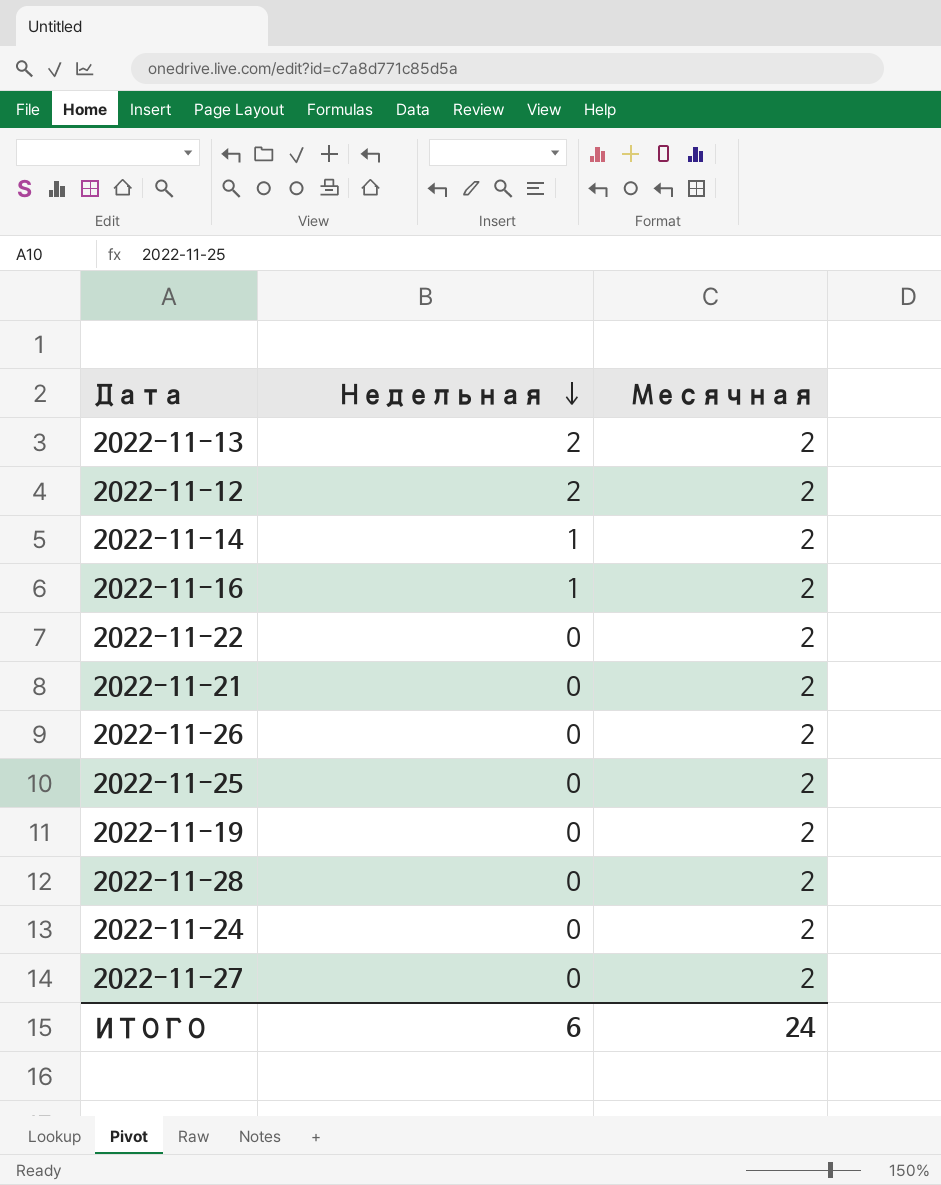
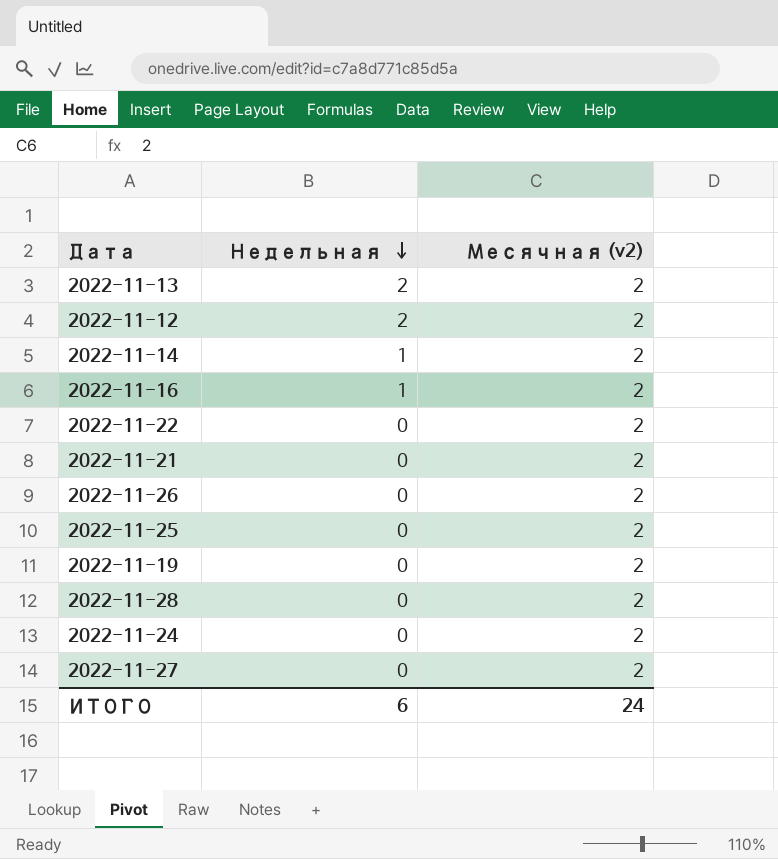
column name: Месячная -> Месячная (v2)

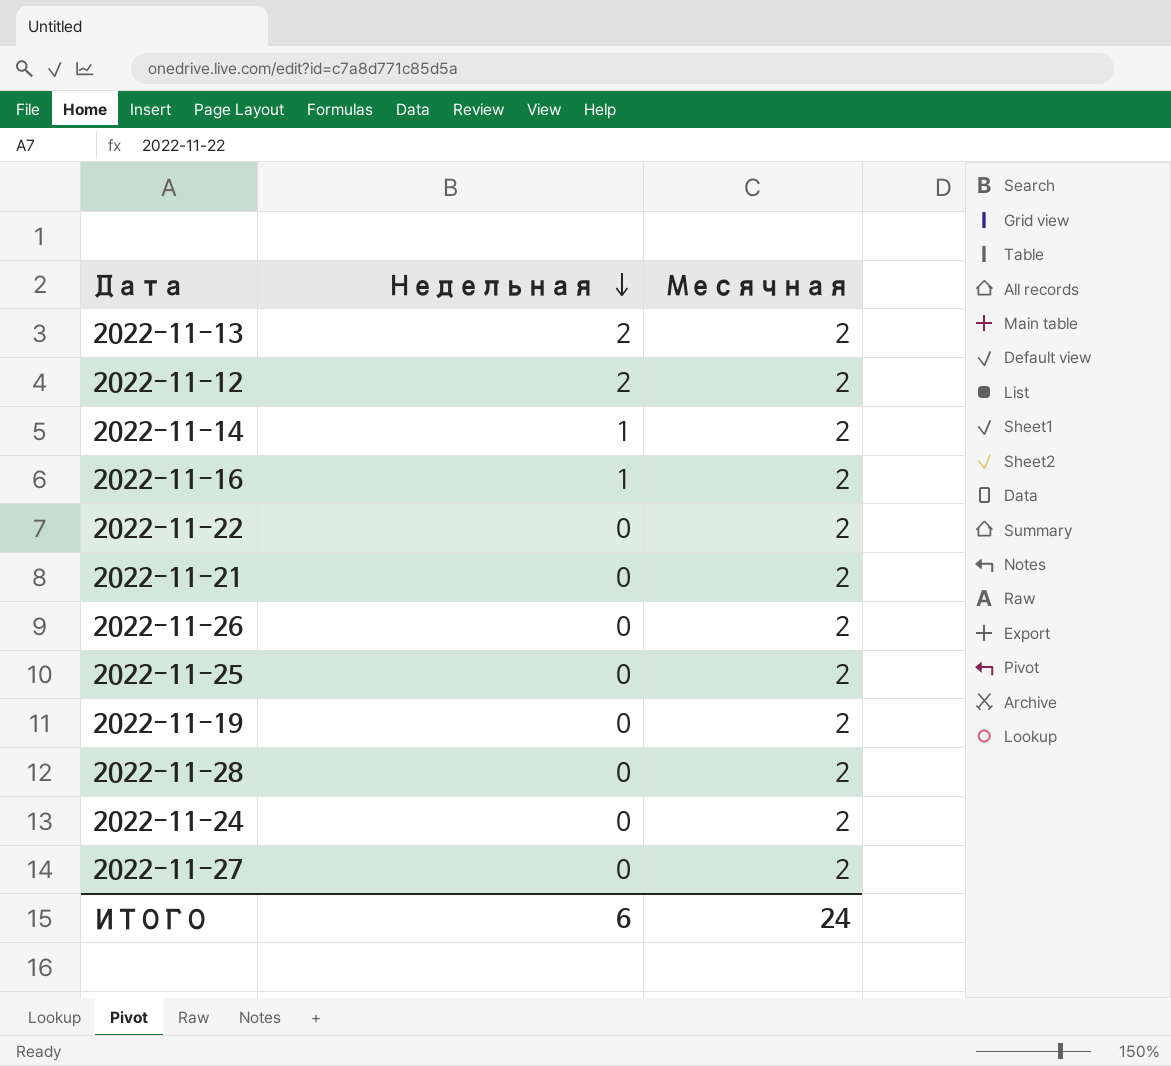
column name: Месячная (v2) -> Месячная

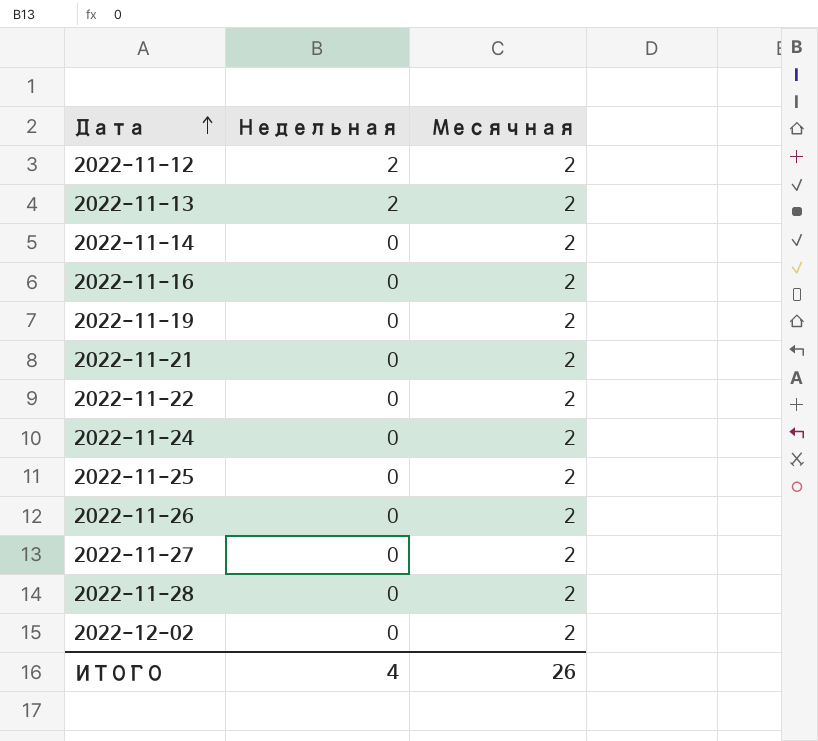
row order: Недельная descending -> Дата ascending
2022-11-14 | Недельная: 1 -> 0
2022-11-16 | Недельная: 1 -> 0
row 2022-12-02: none -> 0 | 2
ИТОГО | Недельная: 6 -> 4
ИТОГО | Месячная: 24 -> 26

